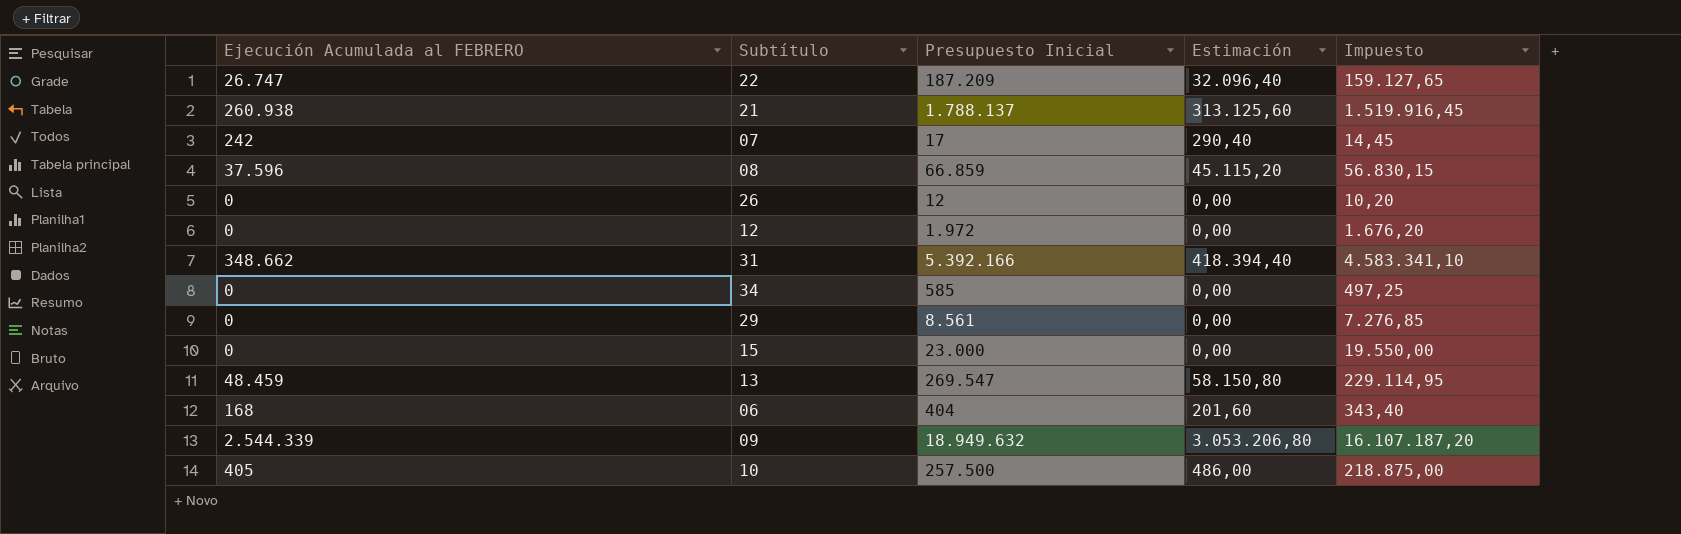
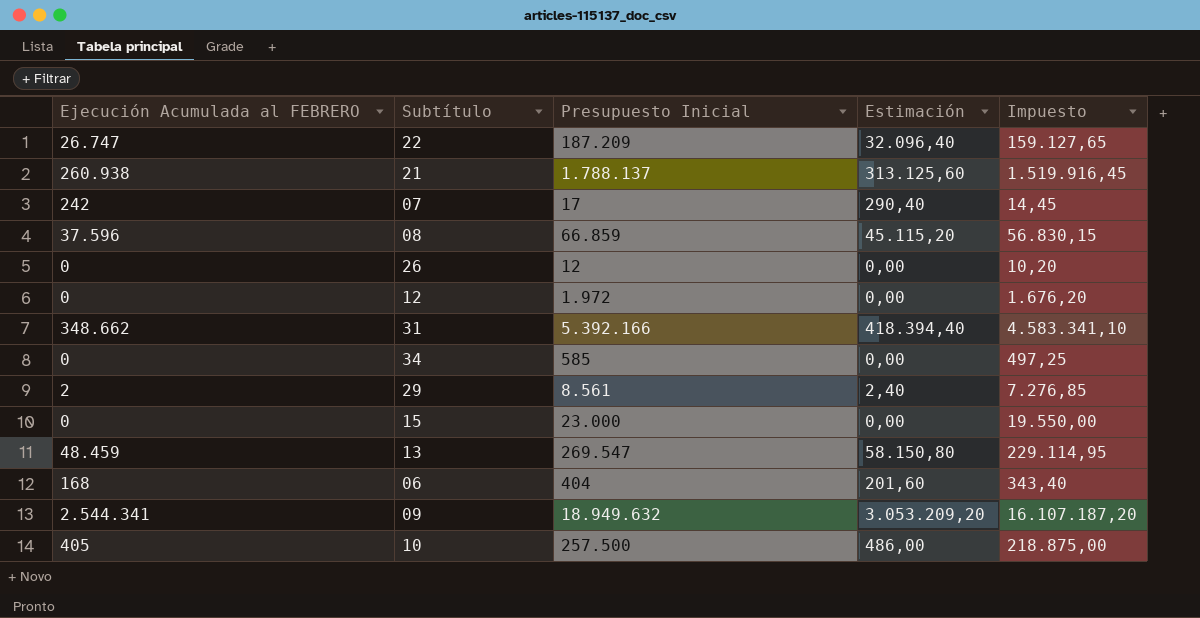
29 | Ejecución Acumulada al FEBRERO: 0 -> 2
29 | Estimación: 0,00 -> 2,40
09 | Ejecución Acumulada al FEBRERO: 2.544.339 -> 2.544.341
09 | Estimación: 3.053.206,80 -> 3.053.209,20

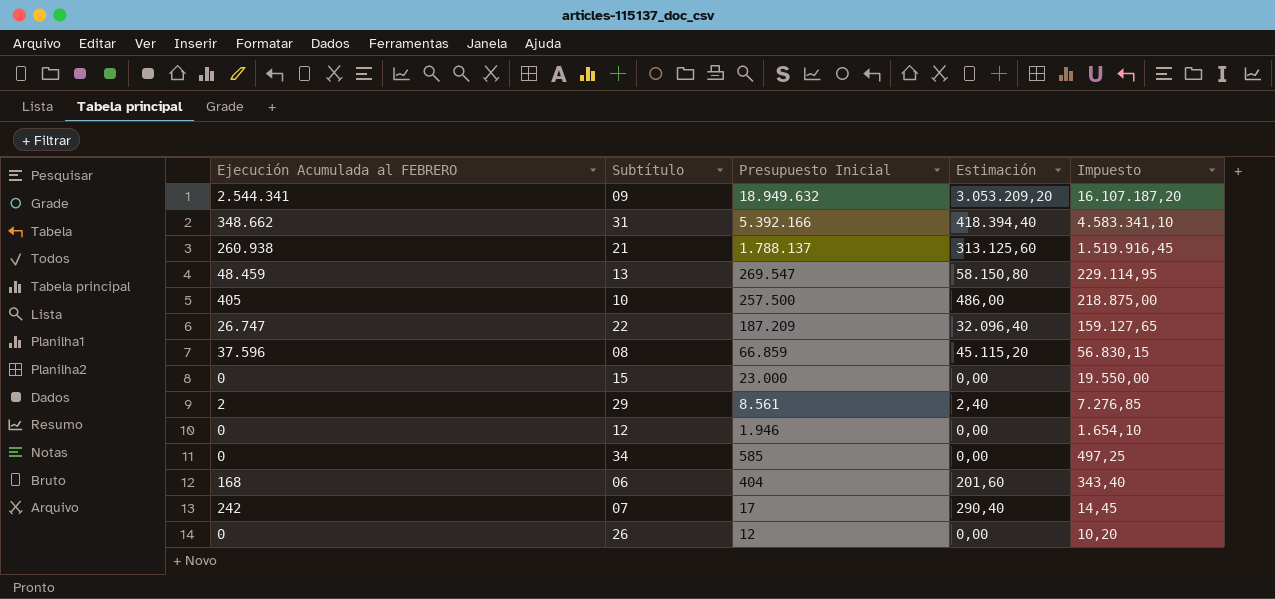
row order: none -> Presupuesto Inicial descending
12 | Presupuesto Inicial: 1.972 -> 1.946
12 | Impuesto: 1.676,20 -> 1.654,10

